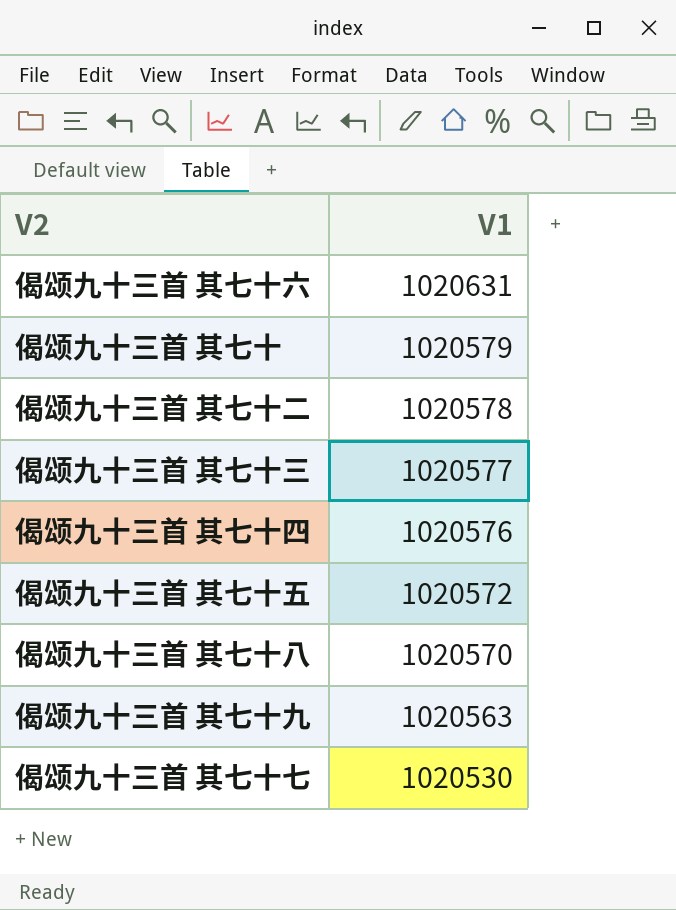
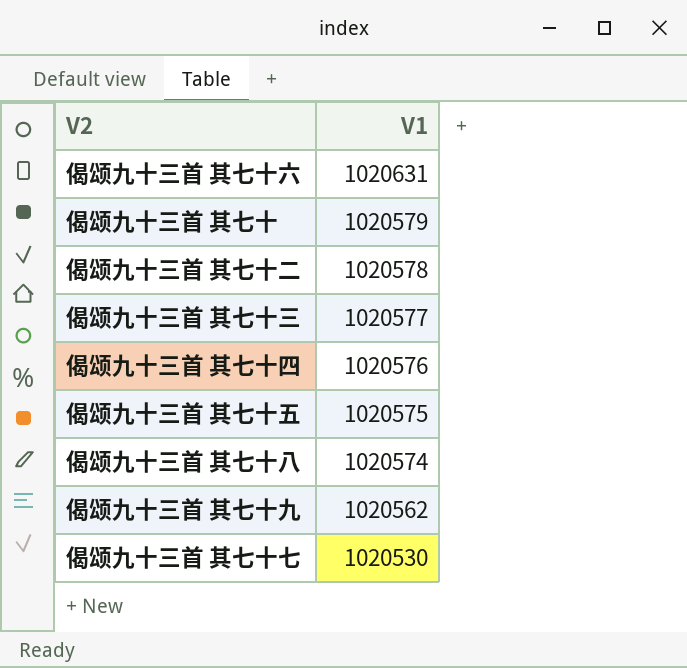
偈颂九十三首 其七十五 | V1: 1020572 -> 1020575
偈颂九十三首 其七十八 | V1: 1020570 -> 1020574
偈颂九十三首 其七十九 | V1: 1020563 -> 1020562

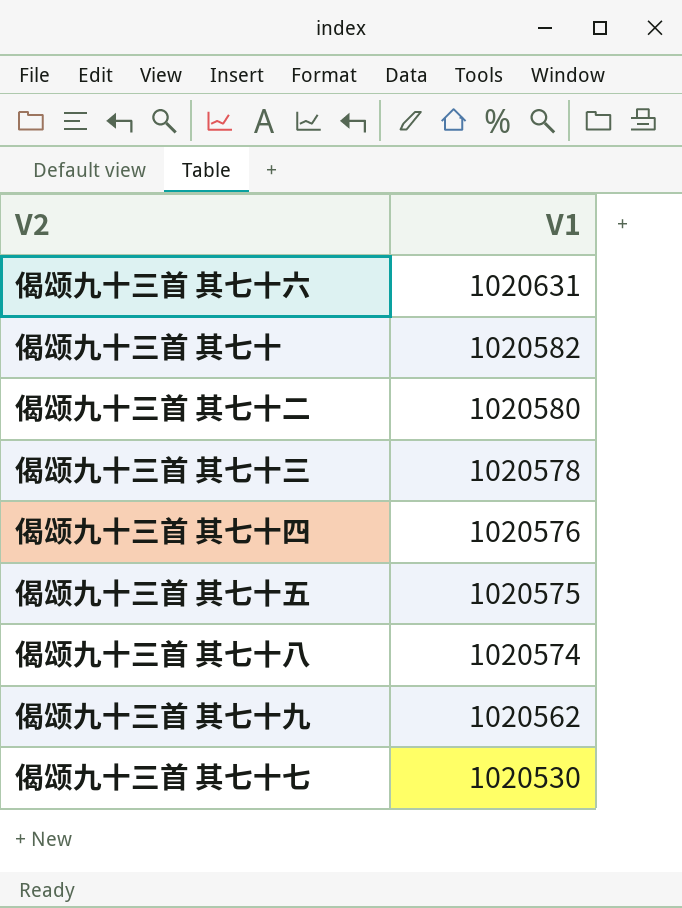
偈颂九十三首 其七十 | V1: 1020579 -> 1020582
偈颂九十三首 其七十二 | V1: 1020578 -> 1020580
偈颂九十三首 其七十三 | V1: 1020577 -> 1020578

